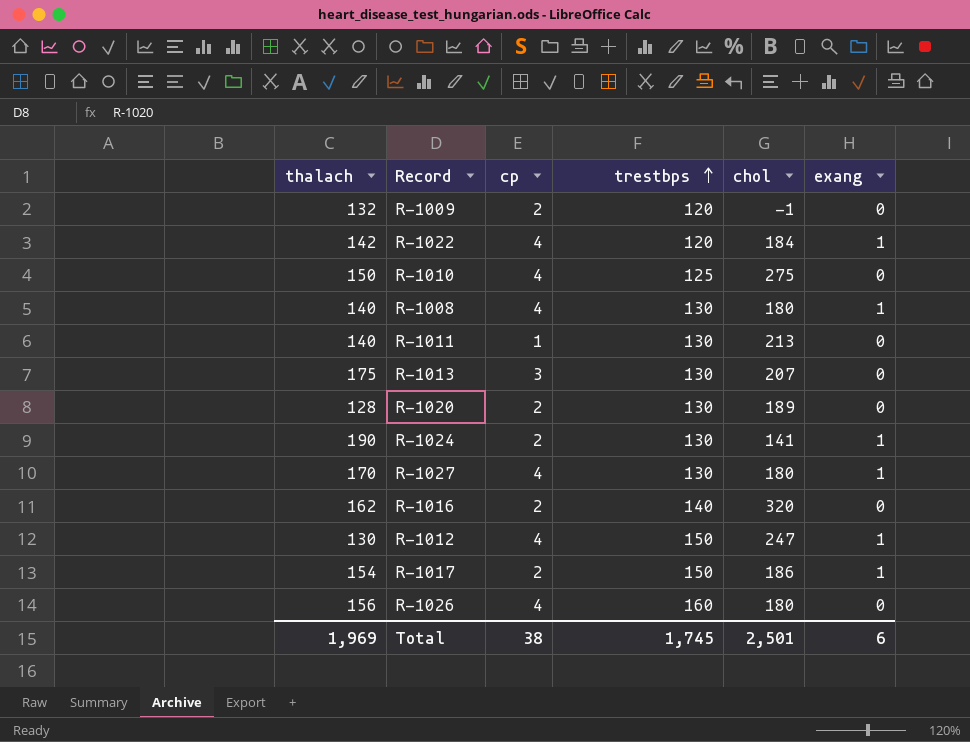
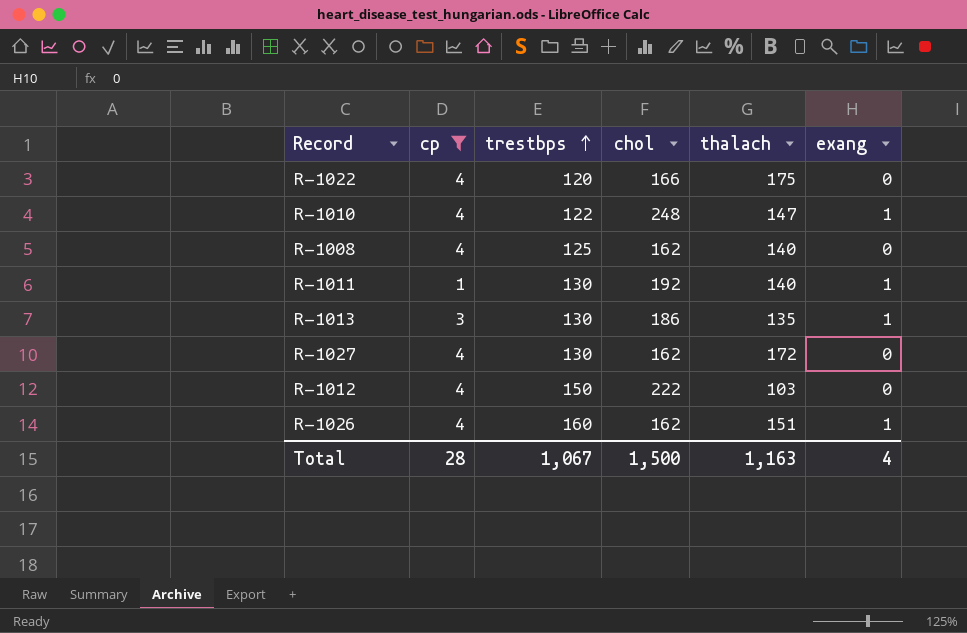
filter: none -> cp != 2
column thalach | position: 1 -> 5
R-1022 | chol: 184 -> 166
R-1022 | thalach: 142 -> 175
R-1022 | exang: 1 -> 0
R-1010 | trestbps: 125 -> 122
R-1010 | chol: 275 -> 248
R-1010 | thalach: 150 -> 147
R-1010 | exang: 0 -> 1
R-1008 | trestbps: 130 -> 125
R-1008 | chol: 180 -> 162
R-1008 | exang: 1 -> 0
R-1011 | chol: 213 -> 192
R-1011 | exang: 0 -> 1
R-1013 | chol: 207 -> 186
R-1013 | thalach: 175 -> 135
R-1013 | exang: 0 -> 1
R-1027 | chol: 180 -> 162
R-1027 | thalach: 170 -> 172
R-1027 | exang: 1 -> 0
R-1012 | chol: 247 -> 222
R-1012 | thalach: 130 -> 103
R-1012 | exang: 1 -> 0
R-1026 | chol: 180 -> 162
R-1026 | thalach: 156 -> 151
R-1026 | exang: 0 -> 1
Total | cp: 38 -> 28
Total | trestbps: 1,745 -> 1,067
Total | chol: 2,501 -> 1,500
Total | thalach: 1,969 -> 1,163
Total | exang: 6 -> 4

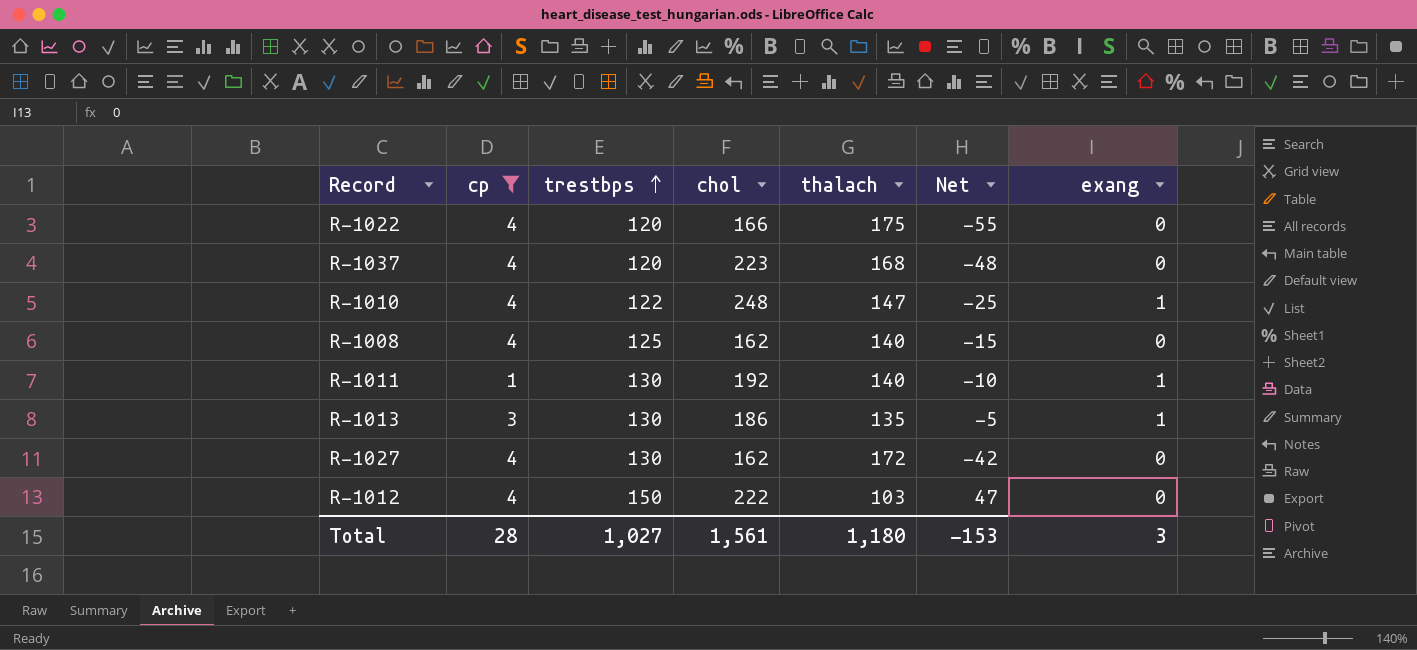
column Net | formula: none -> [trestbps] - [thalach]
row R-1026: 4 | 160 | 162 | 151 | 1 -> none
row R-1037: none -> 4 | 120 | 223 | 168 | -48 | 0
Total | trestbps: 1,067 -> 1,027
Total | chol: 1,500 -> 1,561
Total | thalach: 1,163 -> 1,180
Total | exang: 4 -> 3

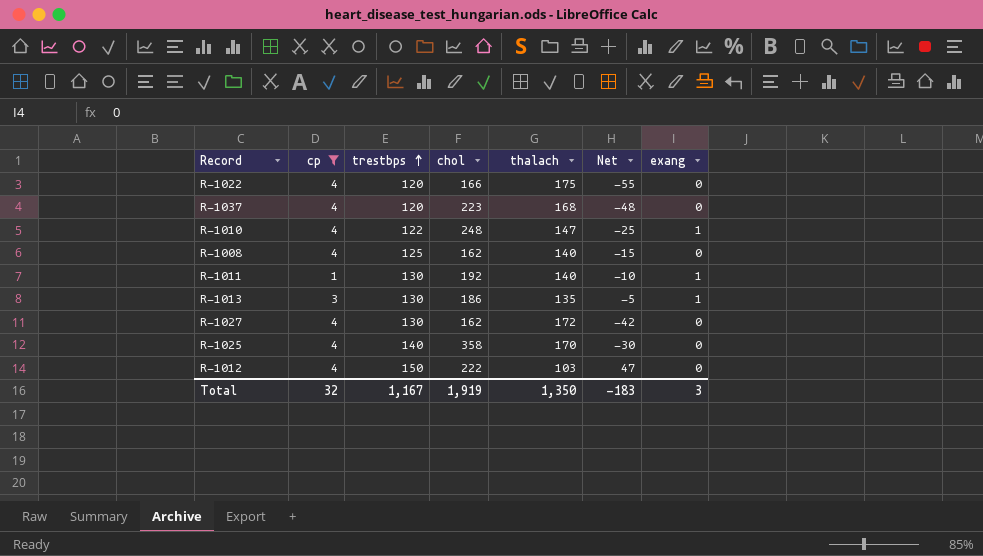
row R-1025: none -> 4 | 140 | 358 | 170 | -30 | 0
Total | cp: 28 -> 32
Total | trestbps: 1,027 -> 1,167
Total | chol: 1,561 -> 1,919
Total | thalach: 1,180 -> 1,350
Total | Net: -153 -> -183

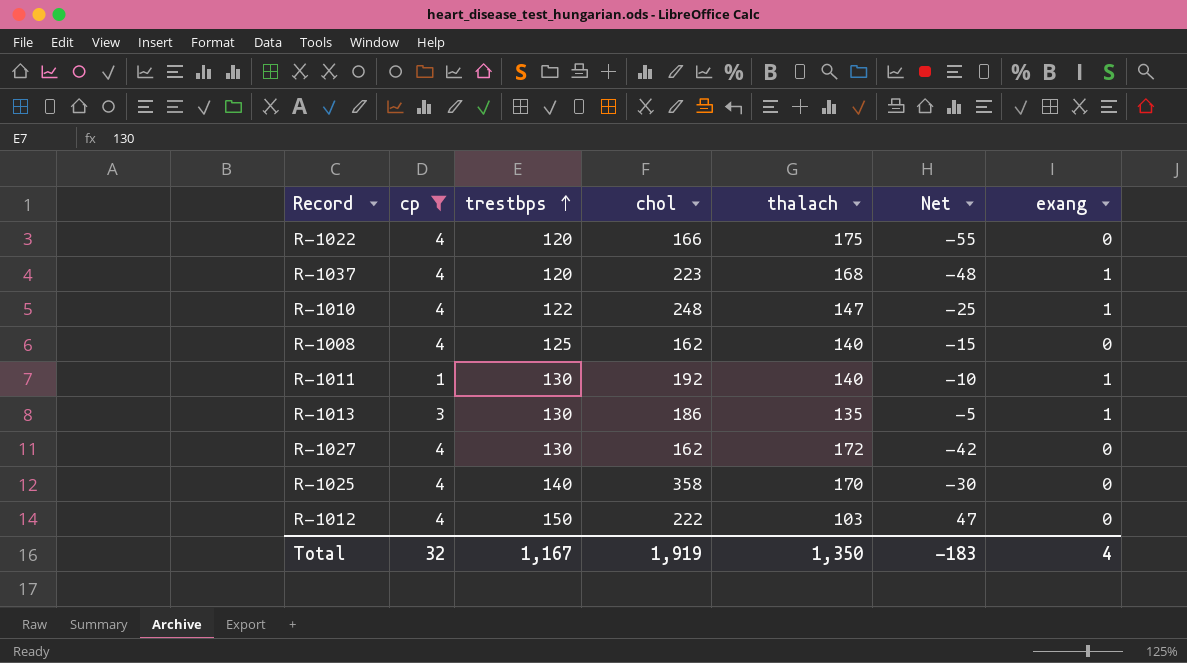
R-1037 | exang: 0 -> 1
Total | exang: 3 -> 4

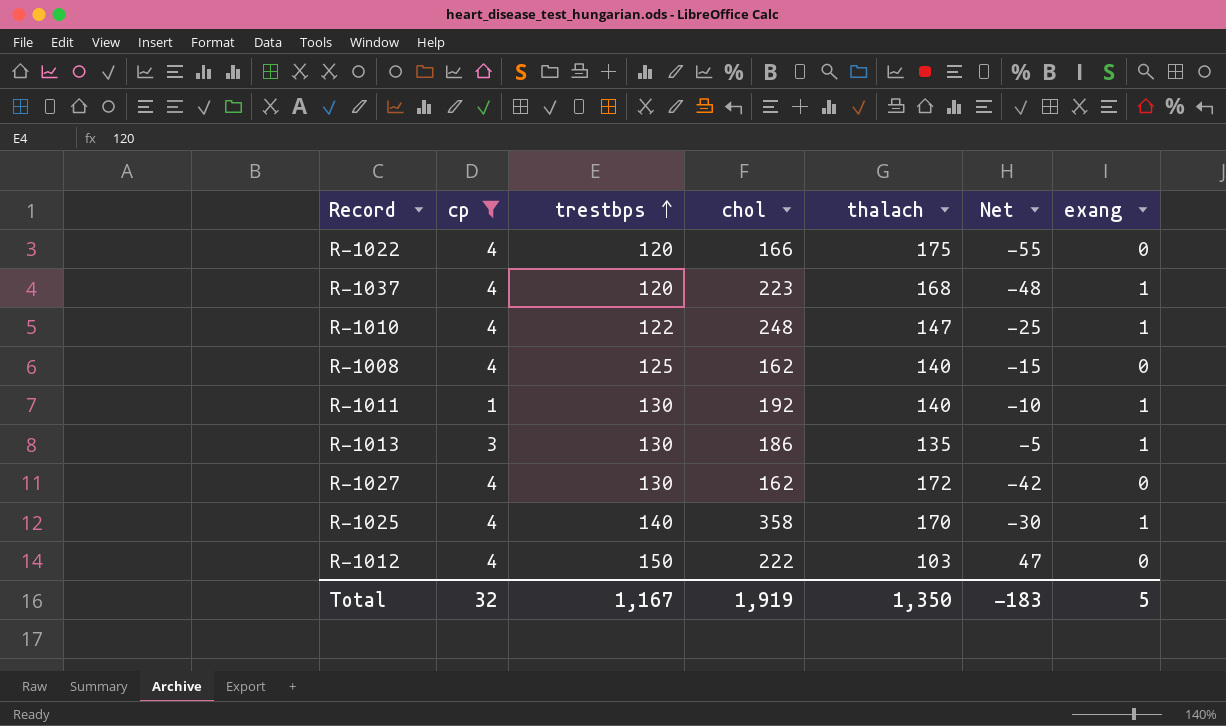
R-1025 | exang: 0 -> 1
Total | exang: 4 -> 5

